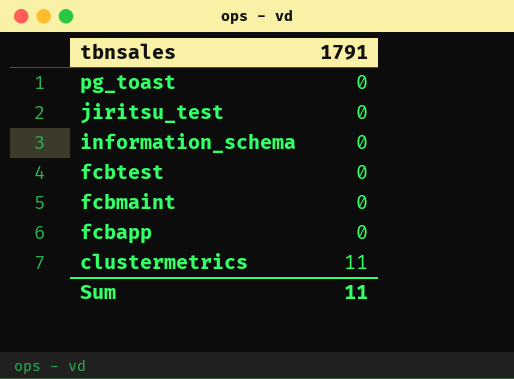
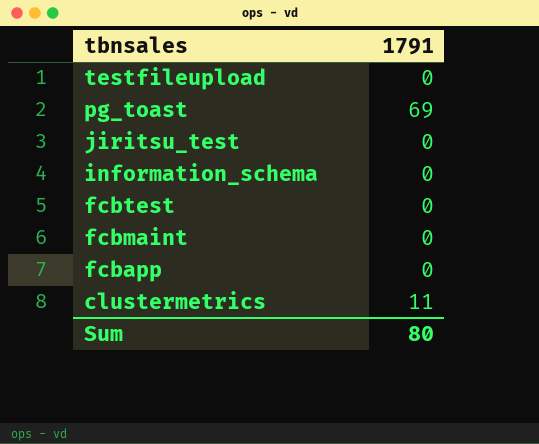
row testfileupload: none -> 0
pg_toast | 1791: 0 -> 69
Sum | 1791: 11 -> 80

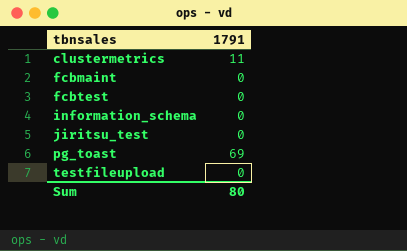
row order: tbnsales descending -> tbnsales ascending
row fcbapp: 0 -> none

